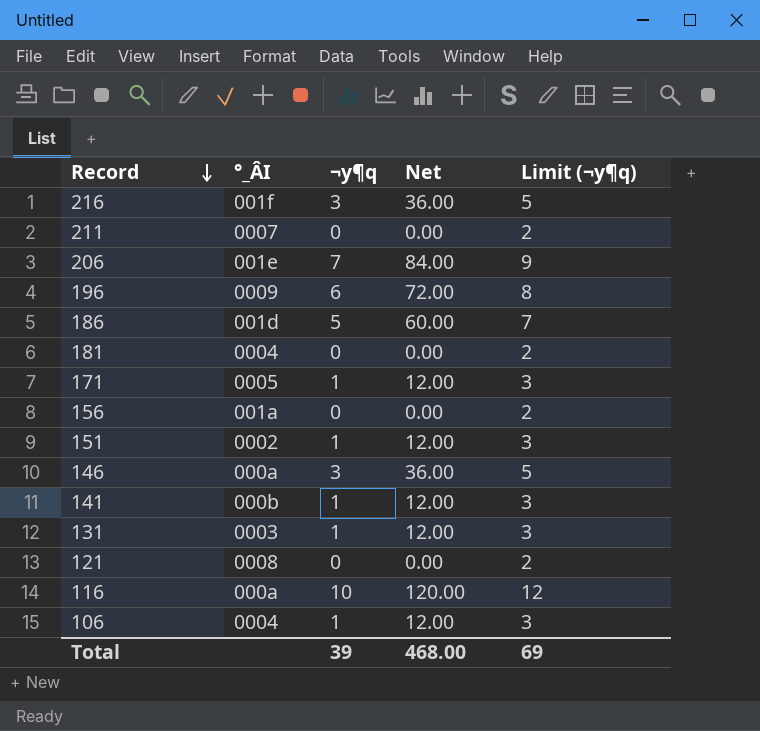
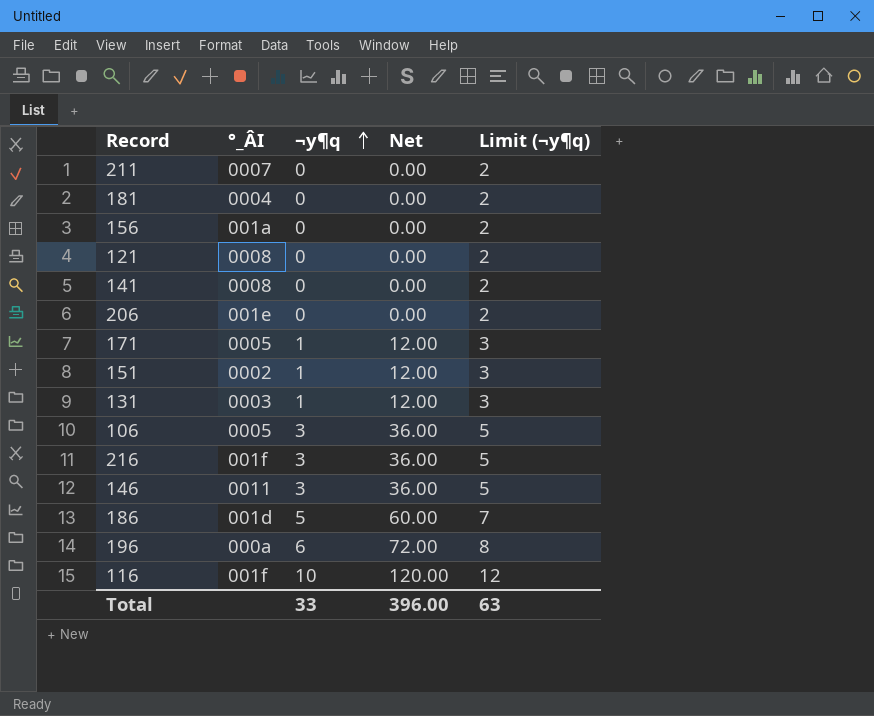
row order: Record descending -> ¬y¶q ascending
141 | °_ÂI: 000b -> 0008
141 | ¬y¶q: 1 -> 0
141 | Net: 12.00 -> 0.00
141 | Limit (¬y¶q): 3 -> 2
206 | ¬y¶q: 7 -> 0
206 | Net: 84.00 -> 0.00
206 | Limit (¬y¶q): 9 -> 2
106 | °_ÂI: 0004 -> 0005
106 | ¬y¶q: 1 -> 3
106 | Net: 12.00 -> 36.00
106 | Limit (¬y¶q): 3 -> 5
146 | °_ÂI: 000a -> 0011
196 | °_ÂI: 0009 -> 000a
116 | °_ÂI: 000a -> 001f
Total | ¬y¶q: 39 -> 33
Total | Net: 468.00 -> 396.00
Total | Limit (¬y¶q): 69 -> 63

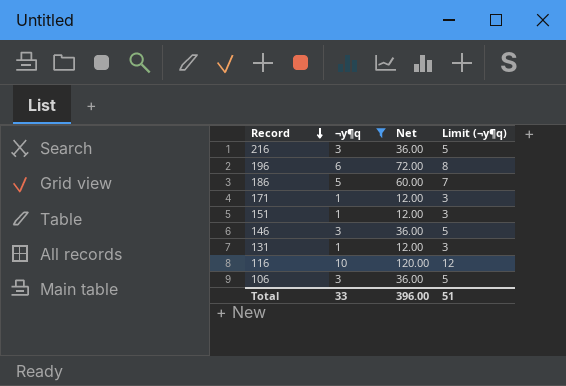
filter: none -> ¬y¶q != 0
row order: ¬y¶q ascending -> Record descending
column °_ÂI | position: 2 -> none
Total | Limit (¬y¶q): 63 -> 51

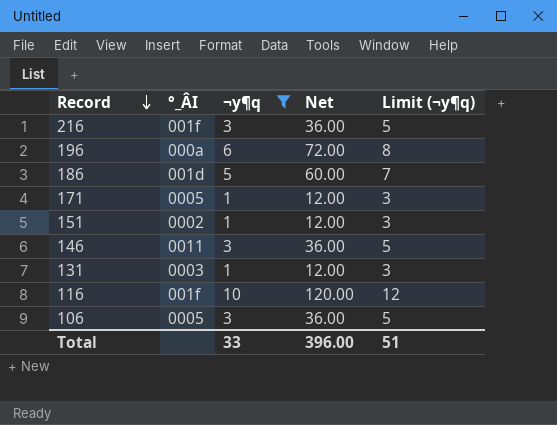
column °_ÂI | position: none -> 2

